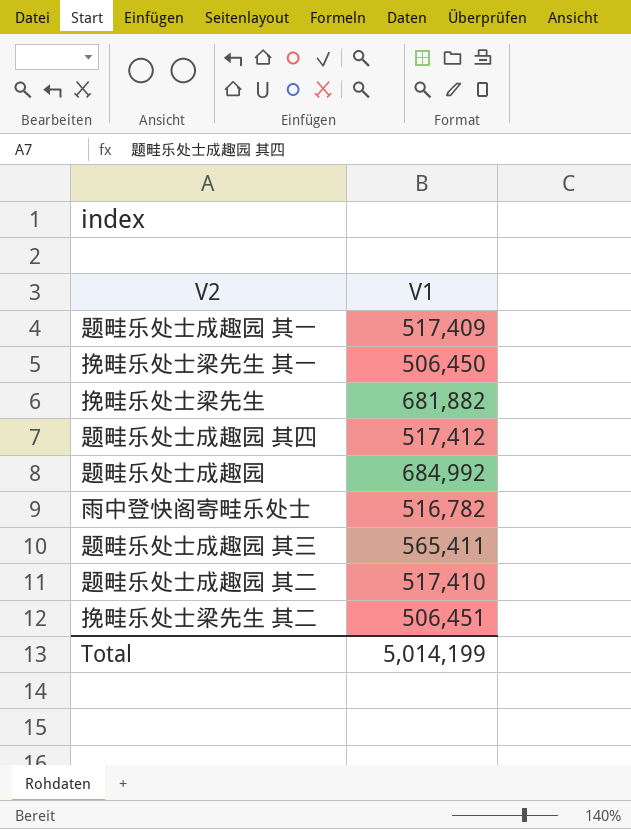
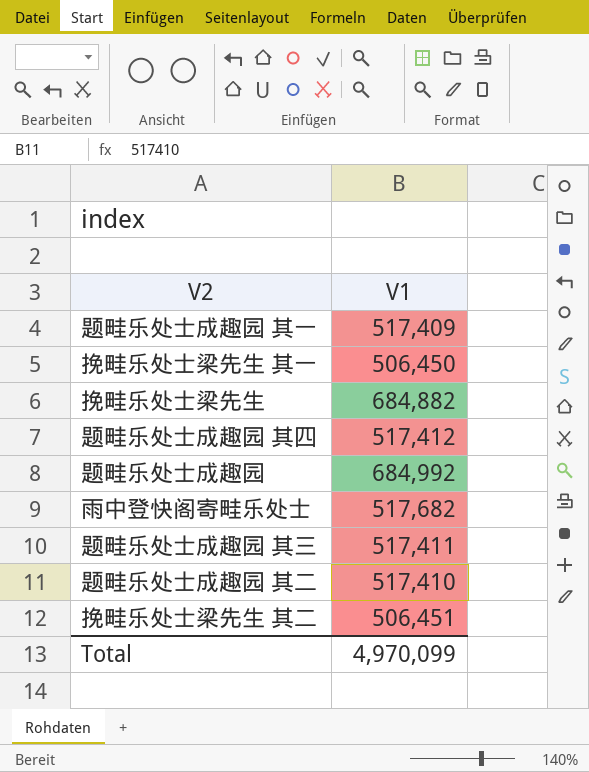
挽畦乐处士梁先生 | V1: 681,882 -> 684,882
雨中登快阁寄畦乐处士 | V1: 516,782 -> 517,682
题畦乐处士成趣园 其三 | V1: 565,411 -> 517,411
Total | V1: 5,014,199 -> 4,970,099

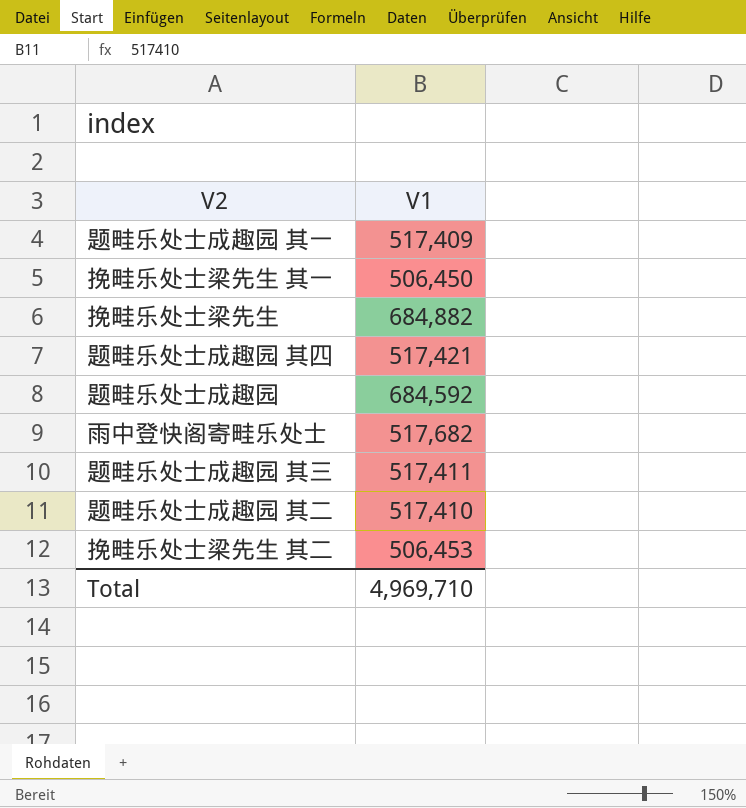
题畦乐处士成趣园 其四 | V1: 517,412 -> 517,421
题畦乐处士成趣园 | V1: 684,992 -> 684,592
挽畦乐处士梁先生 其二 | V1: 506,451 -> 506,453
Total | V1: 4,970,099 -> 4,969,710

